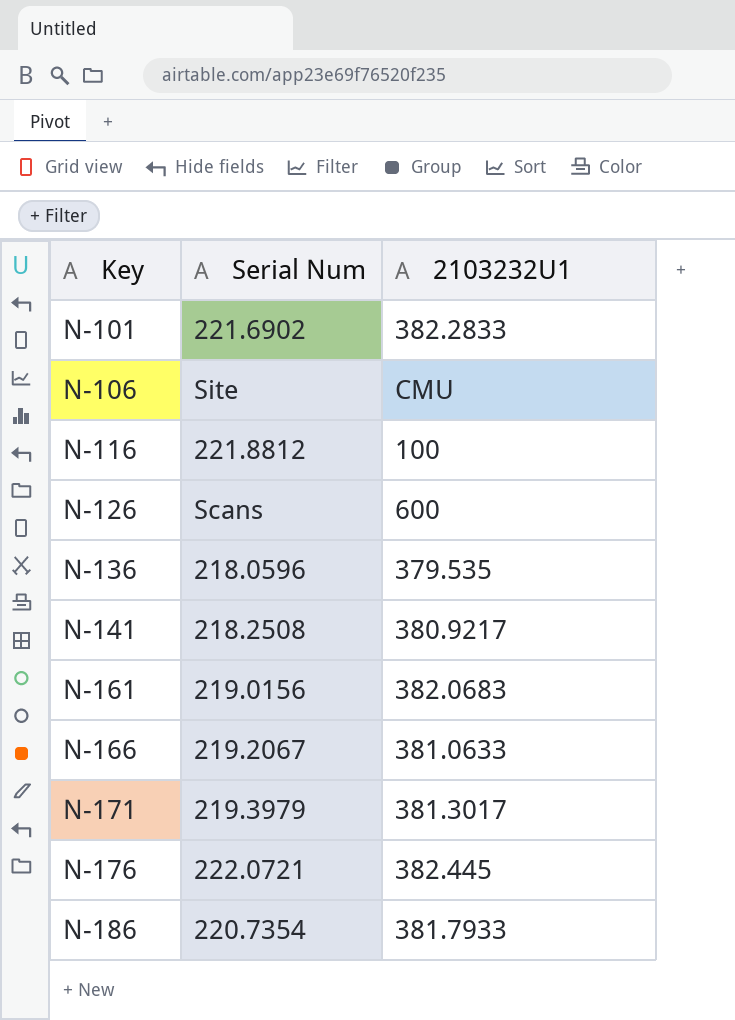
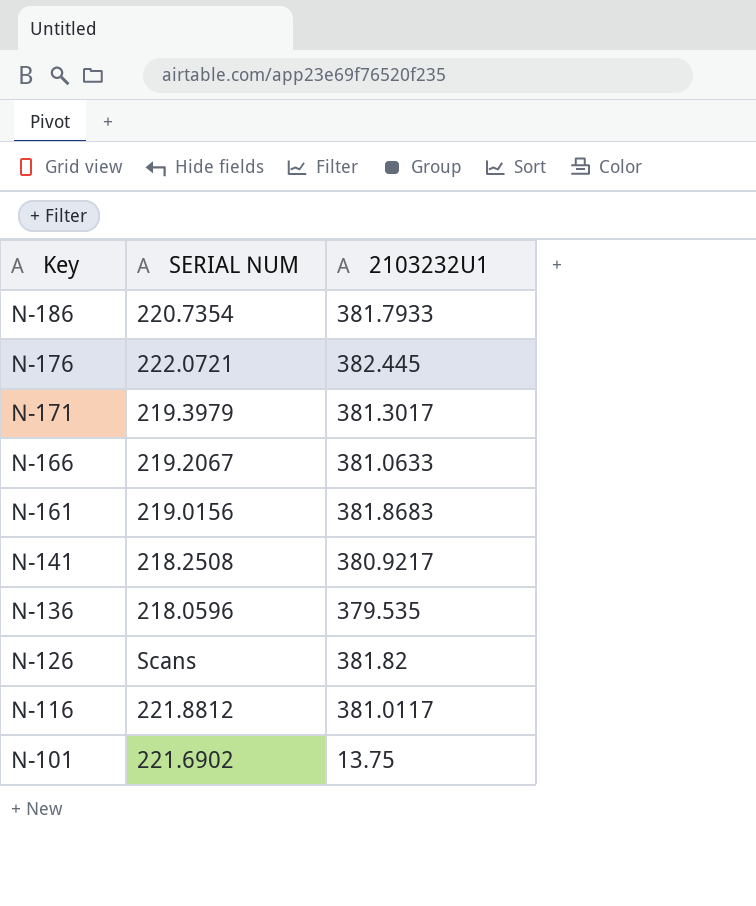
row order: Key ascending -> Key descending
column name: Serial Num -> SERIAL NUM
row N-106: Site | CMU -> none
N-161 | 2103232U1: 382.0683 -> 381.8683
N-126 | 2103232U1: 600 -> 381.82
N-116 | 2103232U1: 100 -> 381.0117
N-101 | 2103232U1: 382.2833 -> 13.75

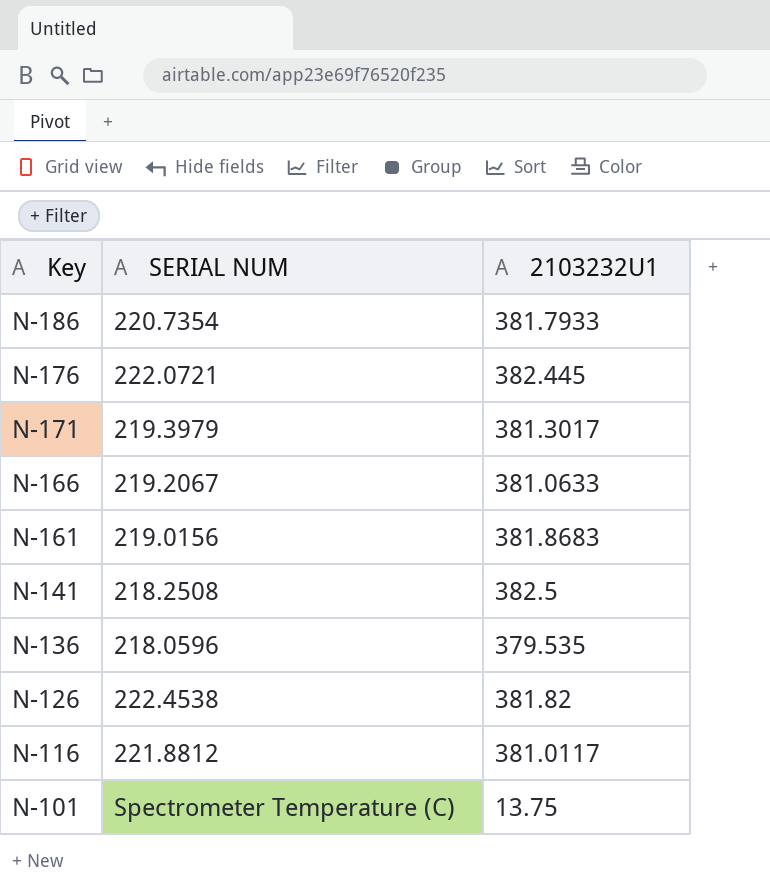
N-141 | 2103232U1: 380.9217 -> 382.5
N-126 | SERIAL NUM: Scans -> 222.4538
N-101 | SERIAL NUM: 221.6902 -> Spectrometer Temperature (C)

